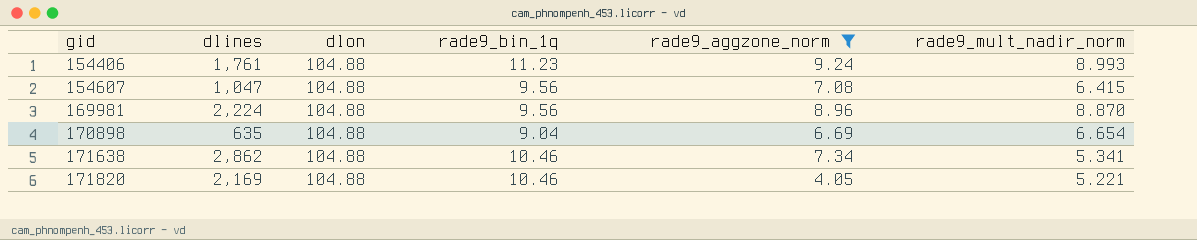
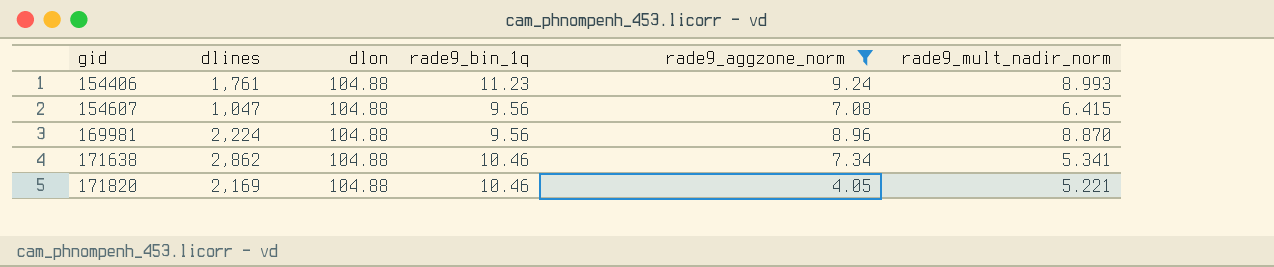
row 170898: 635 | 104.88 | 9.04 | 6.69 | 6.654 -> none

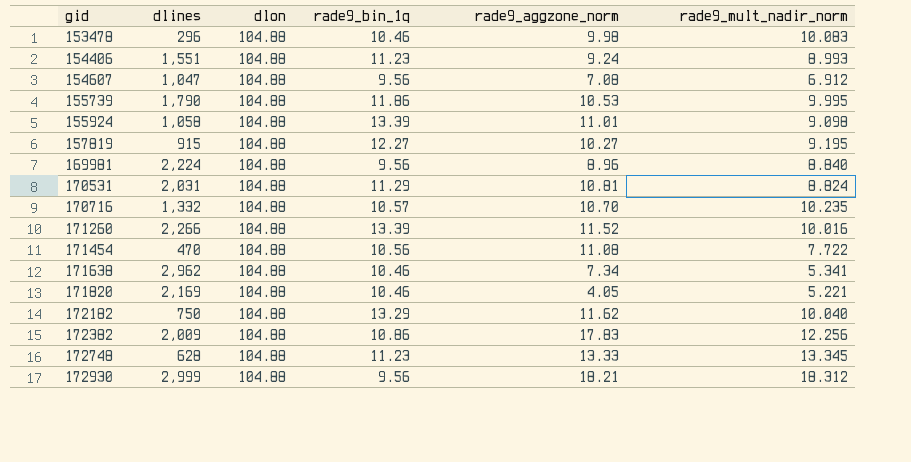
filter: rade9_aggzone_norm <= 9.24 -> none
154406 | dlines: 1,761 -> 1,551
154607 | rade9_mult_nadir_norm: 6.415 -> 6.912
169981 | rade9_mult_nadir_norm: 8.870 -> 8.840
171638 | dlines: 2,862 -> 2,962

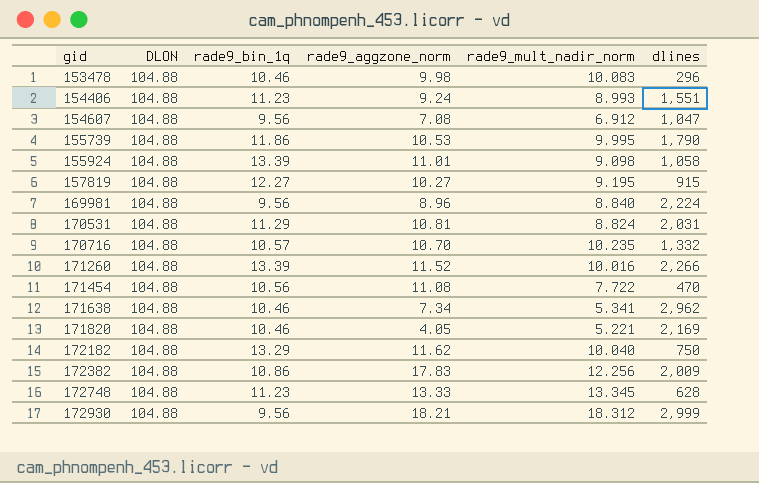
column name: dlon -> DLON
column dlines | position: 2 -> 6

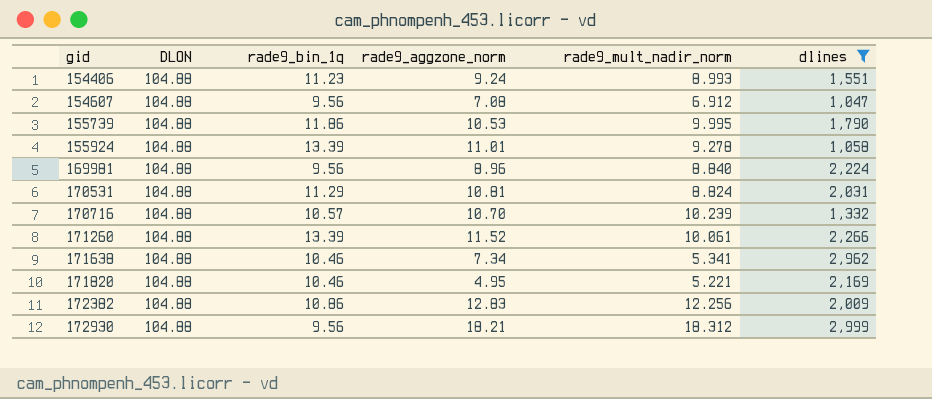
filter: none -> dlines >= 1,047
155924 | rade9_mult_nadir_norm: 9.098 -> 9.278
170716 | rade9_mult_nadir_norm: 10.235 -> 10.239
171260 | rade9_mult_nadir_norm: 10.016 -> 10.061
171820 | rade9_aggzone_norm: 4.05 -> 4.95
172382 | rade9_aggzone_norm: 17.83 -> 12.83

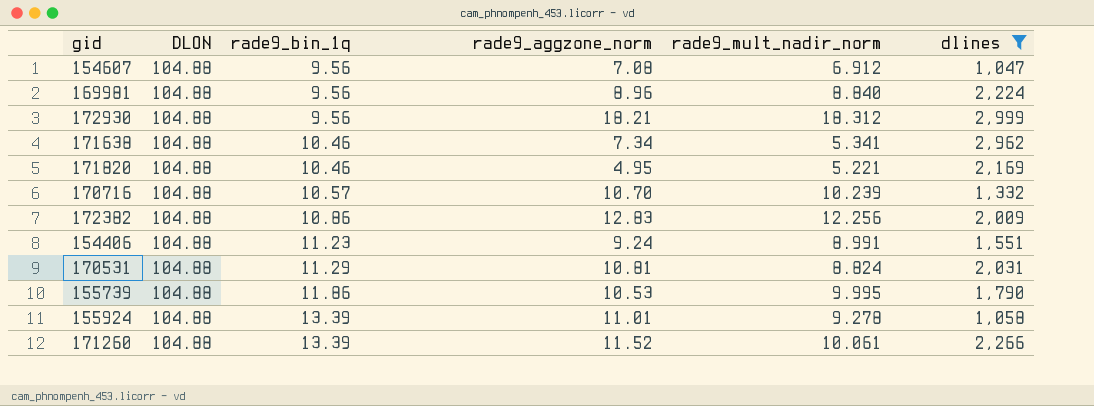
row order: gid ascending -> rade9_bin_1q ascending
154406 | rade9_mult_nadir_norm: 8.993 -> 8.991

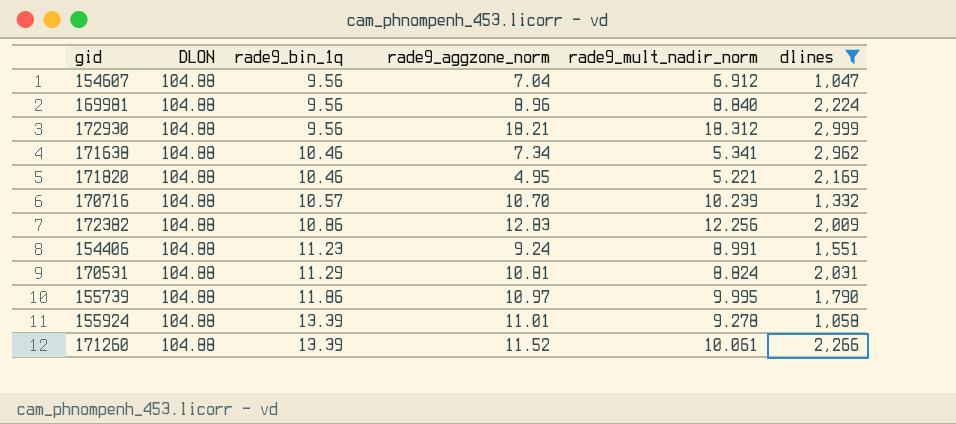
154607 | rade9_aggzone_norm: 7.08 -> 7.04
155739 | rade9_aggzone_norm: 10.53 -> 10.97

